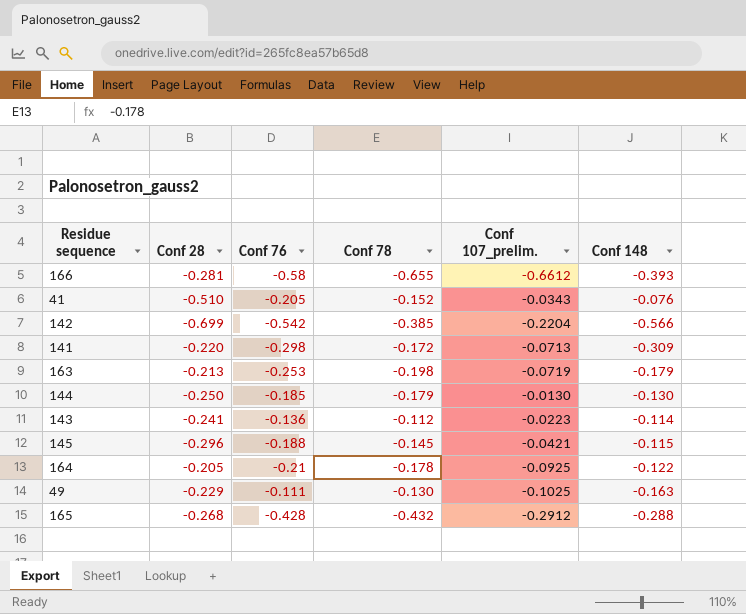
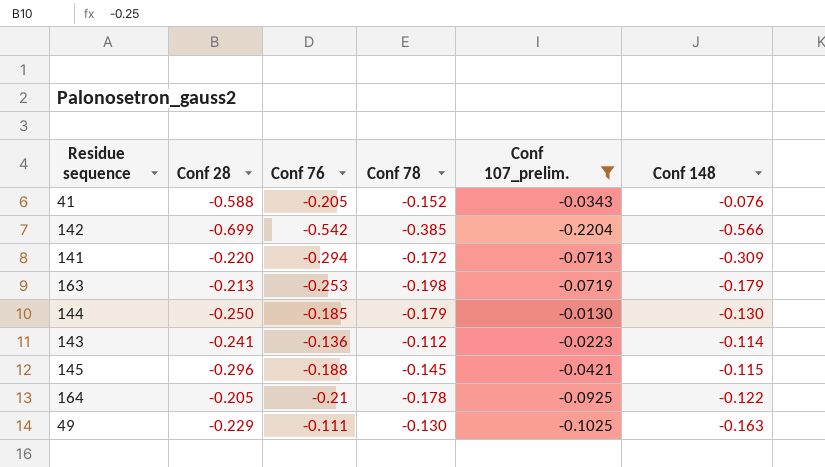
filter: none -> Conf 107_prelim. >= -0.2204
41 | Conf 28: -0.510 -> -0.588
141 | Conf 76: -0.298 -> -0.294

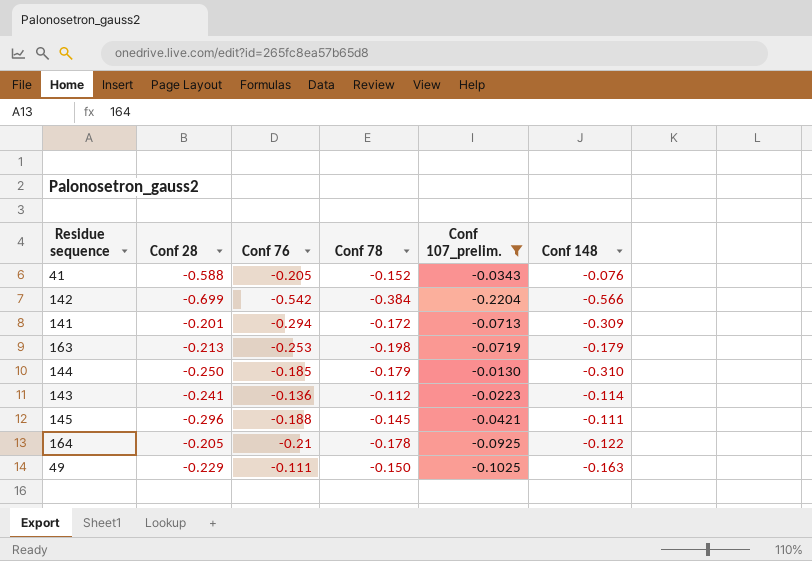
142 | Conf 78: -0.385 -> -0.384
141 | Conf 28: -0.220 -> -0.201
144 | Conf 148: -0.130 -> -0.310
145 | Conf 148: -0.115 -> -0.111
49 | Conf 78: -0.130 -> -0.150

